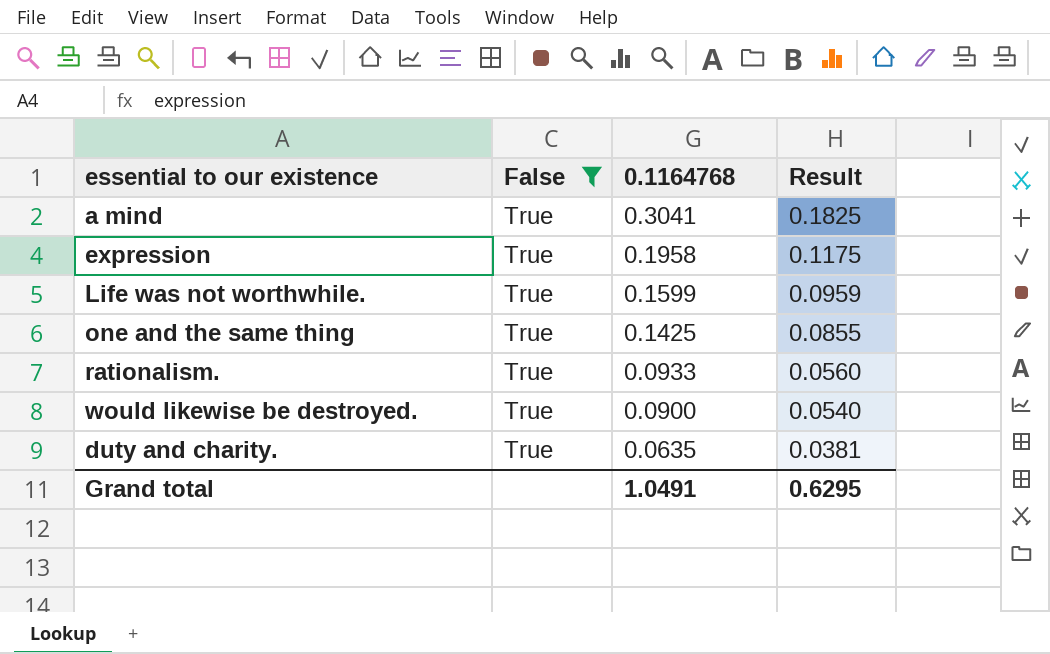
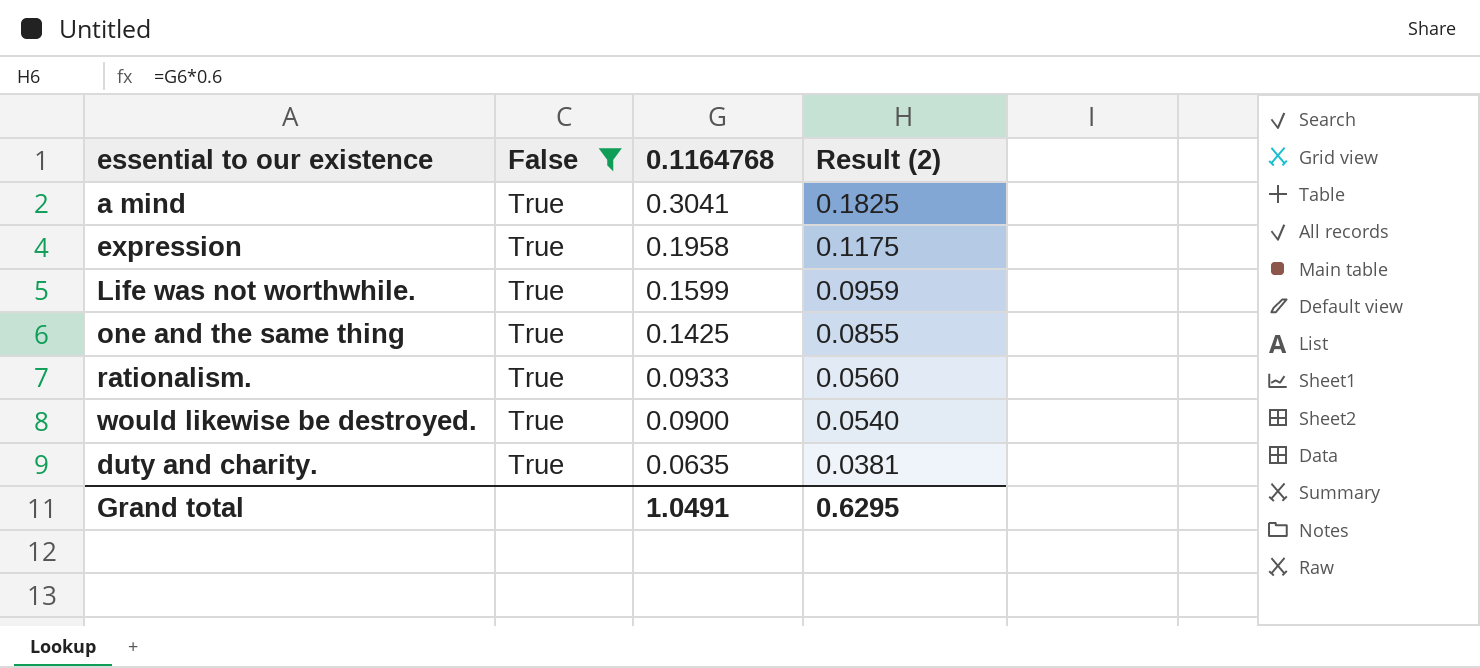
column name: Result -> Result (2)

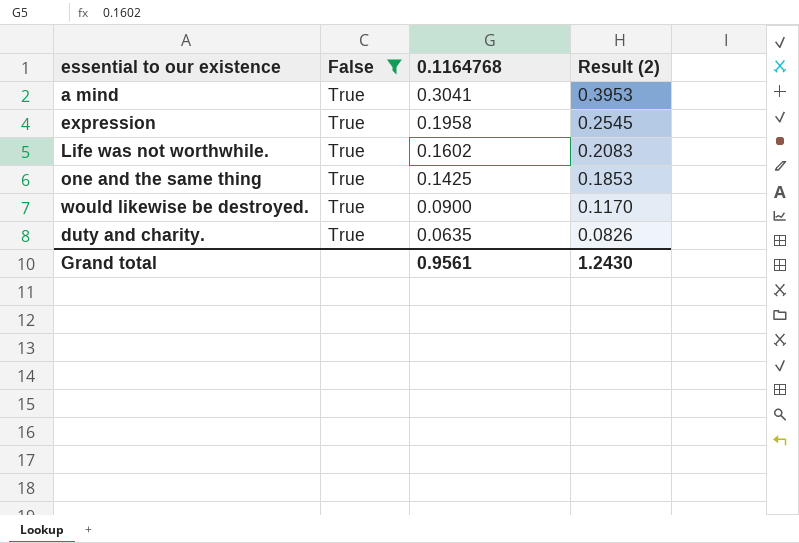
column Result (2) | formula: [0.1164768] * 0.6 -> [0.1164768] * 1.3
row rationalism.: True | 0.0933 | 0.0560 -> none
Life was not worthwhile. | 0.1164768: 0.1599 -> 0.1602
Grand total | 0.1164768: 1.0491 -> 0.9561
Grand total | Result (2): 0.6295 -> 1.2430

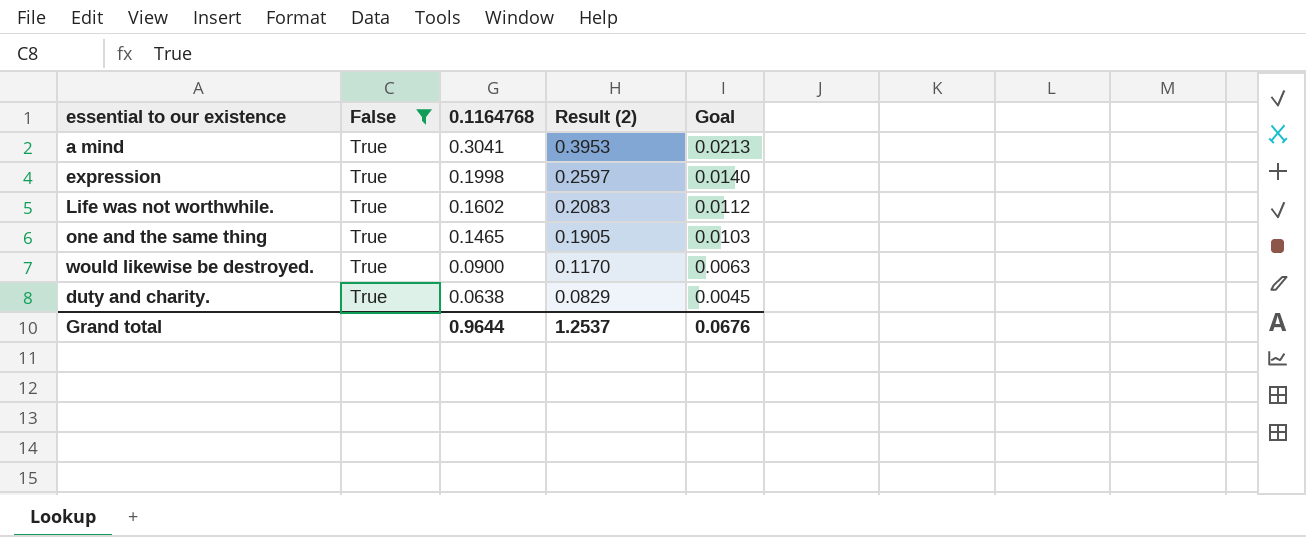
column Goal | formula: none -> [0.1164768] * 0.07
expression | 0.1164768: 0.1958 -> 0.1998
expression | Result (2): 0.2545 -> 0.2597
one and the same thing | 0.1164768: 0.1425 -> 0.1465
one and the same thing | Result (2): 0.1853 -> 0.1905
duty and charity. | 0.1164768: 0.0635 -> 0.0638
duty and charity. | Result (2): 0.0826 -> 0.0829
Grand total | 0.1164768: 0.9561 -> 0.9644
Grand total | Result (2): 1.2430 -> 1.2537

